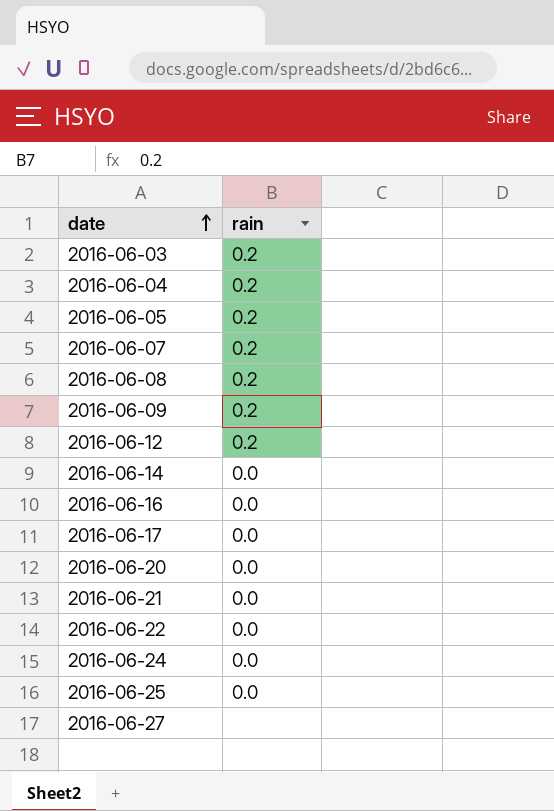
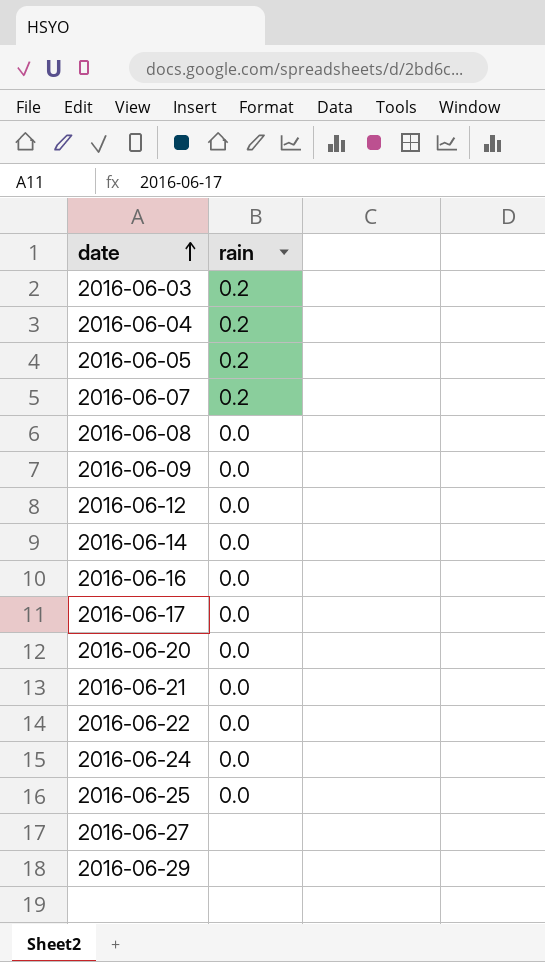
2016-06-08 | rain: 0.2 -> 0.0
2016-06-09 | rain: 0.2 -> 0.0
2016-06-12 | rain: 0.2 -> 0.0
row 2016-06-29: none -> none

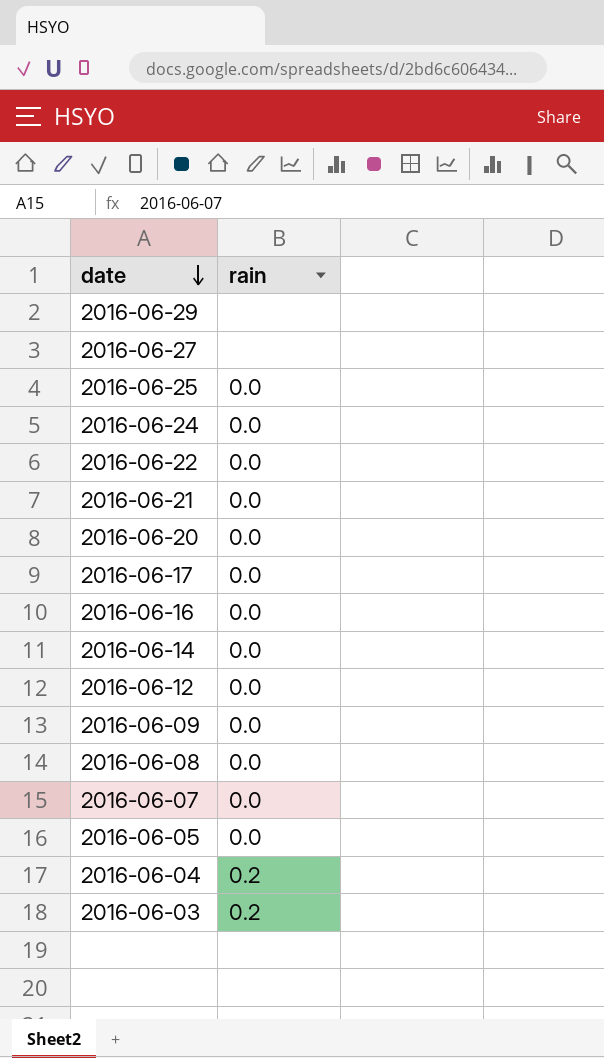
row order: date ascending -> date descending
2016-06-07 | rain: 0.2 -> 0.0
2016-06-05 | rain: 0.2 -> 0.0

